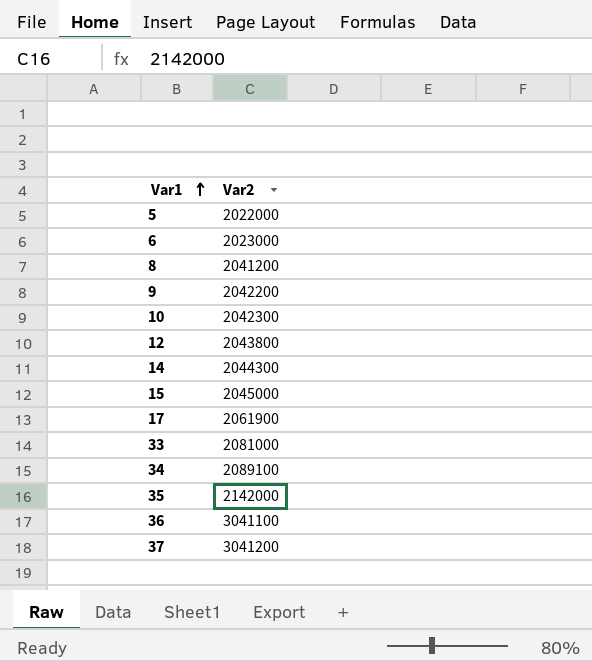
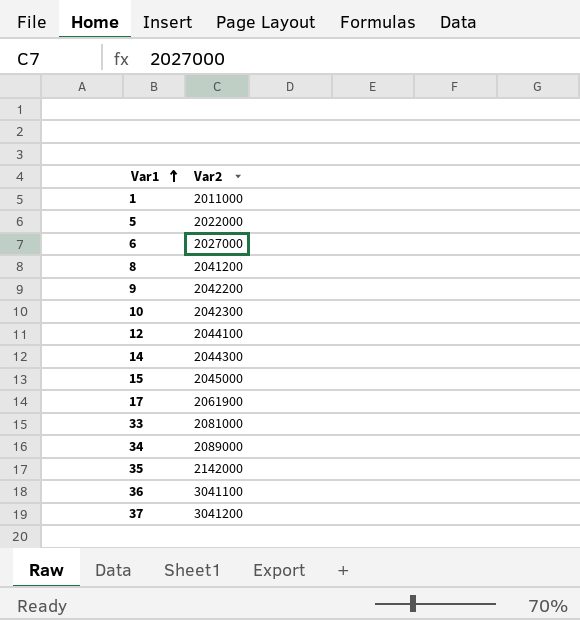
row 1: none -> 2011000
6 | Var2: 2023000 -> 2027000
12 | Var2: 2043800 -> 2044100
34 | Var2: 2089100 -> 2089000

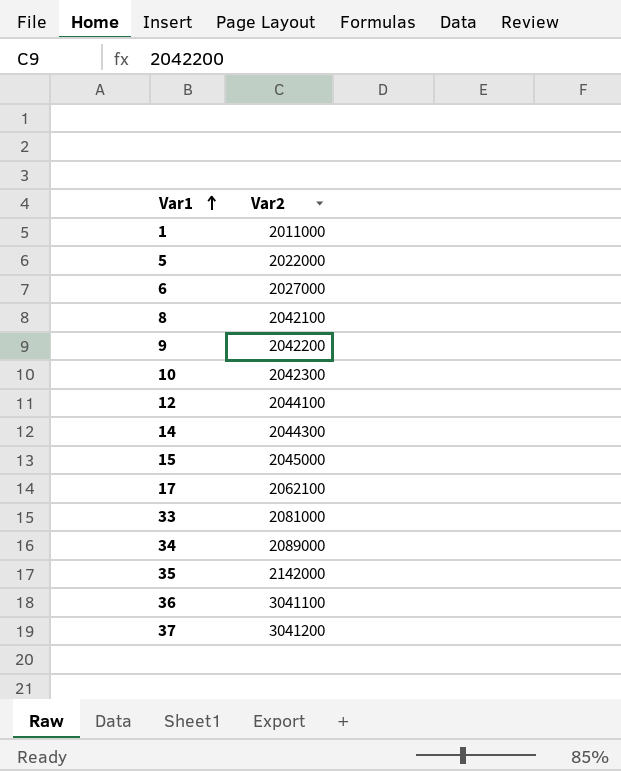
8 | Var2: 2041200 -> 2042100
17 | Var2: 2061900 -> 2062100

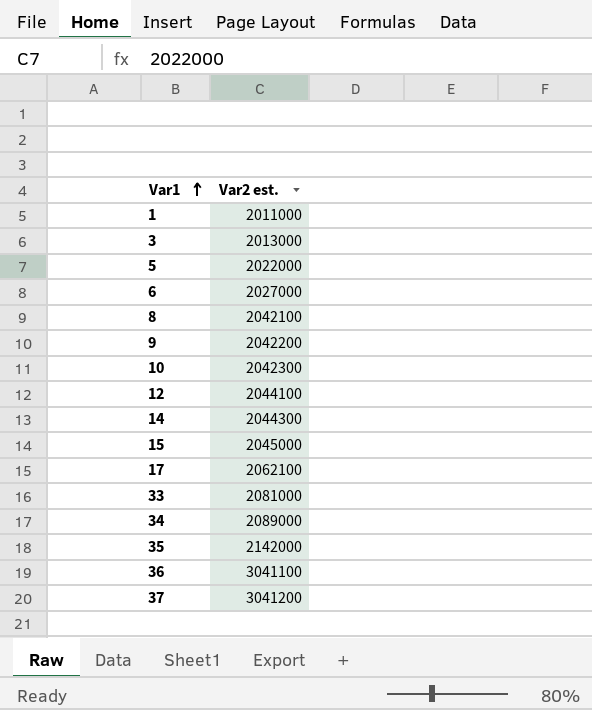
column name: Var2 -> Var2 est.
row 3: none -> 2013000

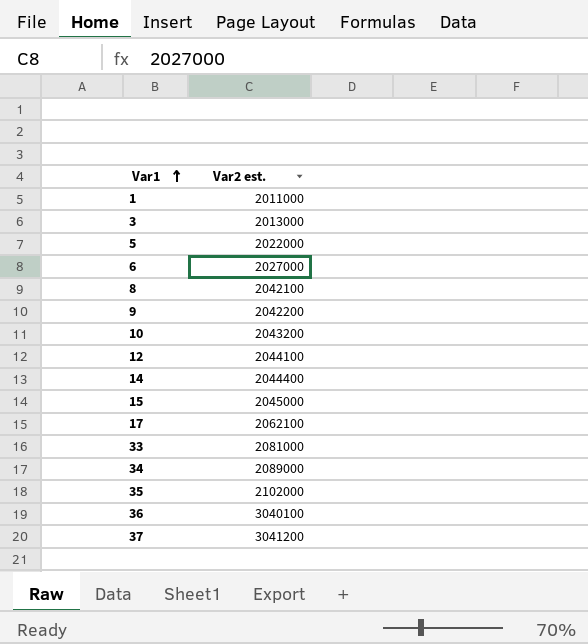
10 | Var2 est.: 2042300 -> 2043200
14 | Var2 est.: 2044300 -> 2044400
35 | Var2 est.: 2142000 -> 2102000
36 | Var2 est.: 3041100 -> 3040100

